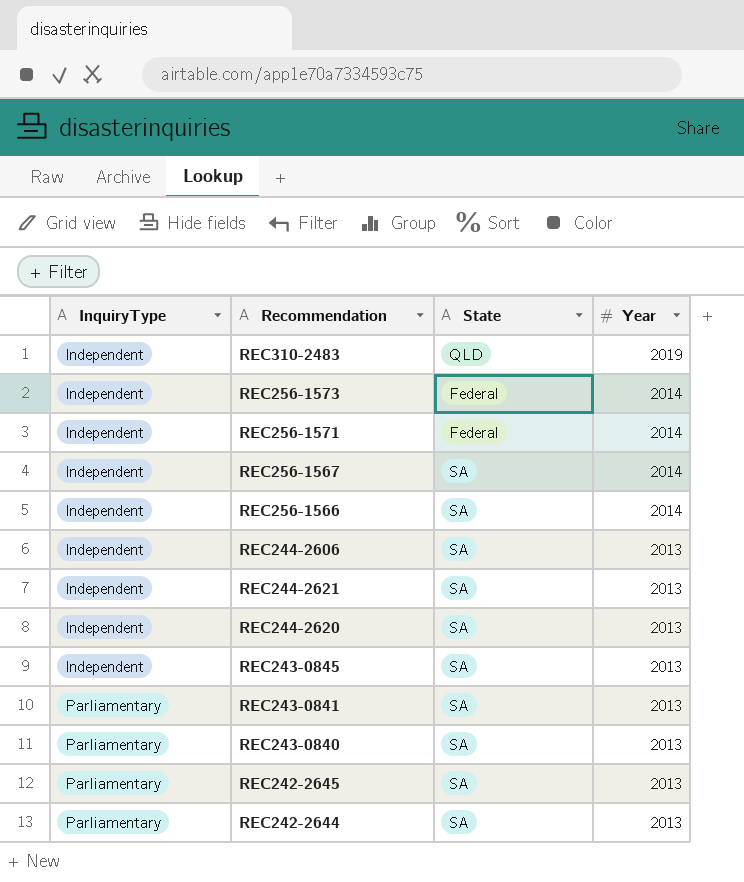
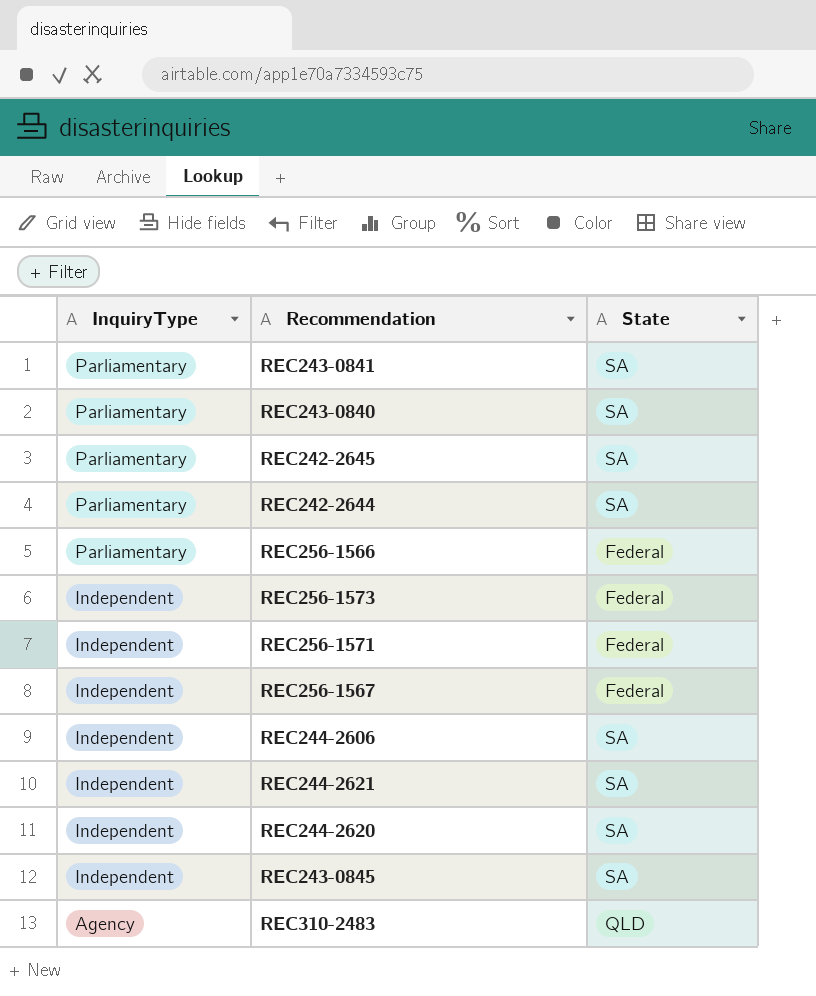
row order: InquiryType ascending -> InquiryType descending
column Year | position: 4 -> none
REC256-1566 | InquiryType: Independent -> Parliamentary
REC256-1566 | State: SA -> Federal
REC256-1567 | State: SA -> Federal
REC310-2483 | InquiryType: Independent -> Agency

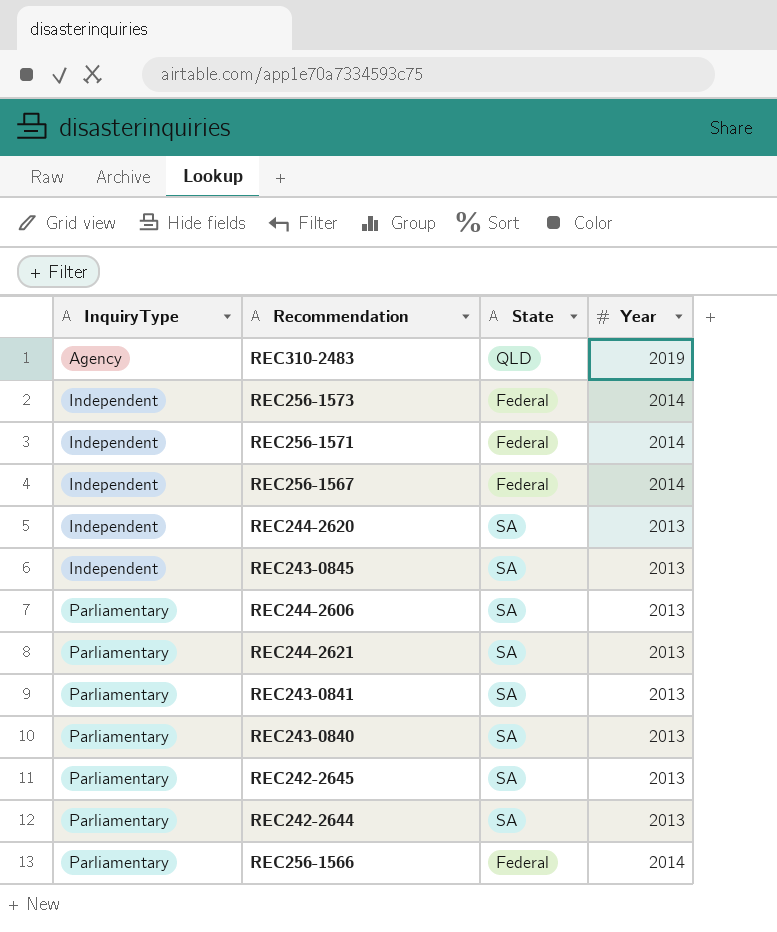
row order: InquiryType descending -> InquiryType ascending
column Year | position: none -> 4
REC244-2606 | InquiryType: Independent -> Parliamentary
REC244-2621 | InquiryType: Independent -> Parliamentary

